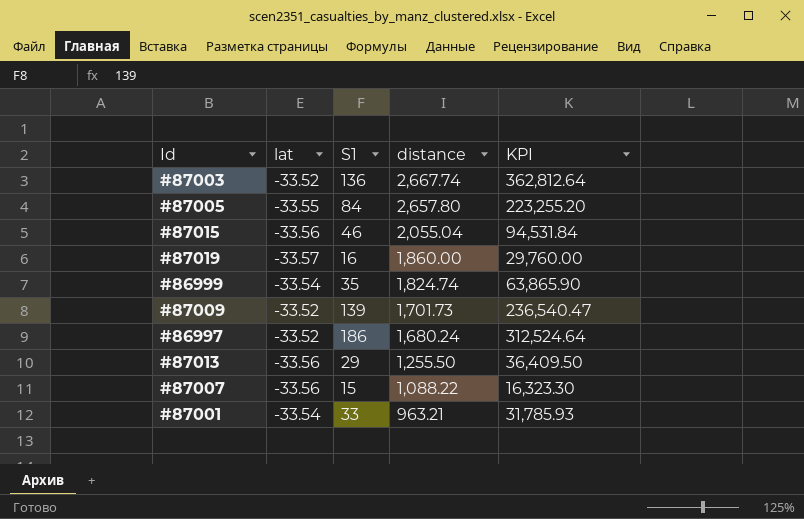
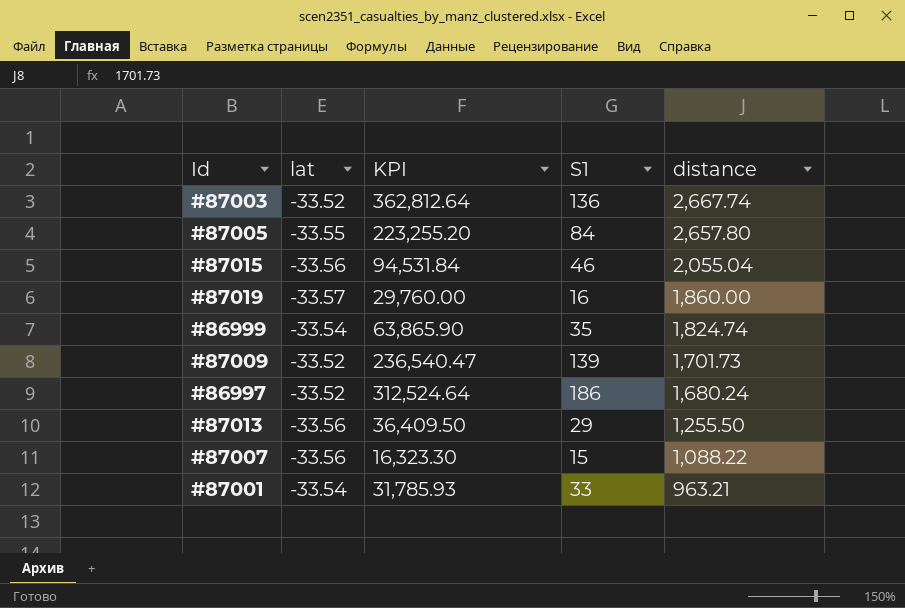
column KPI | position: 5 -> 3

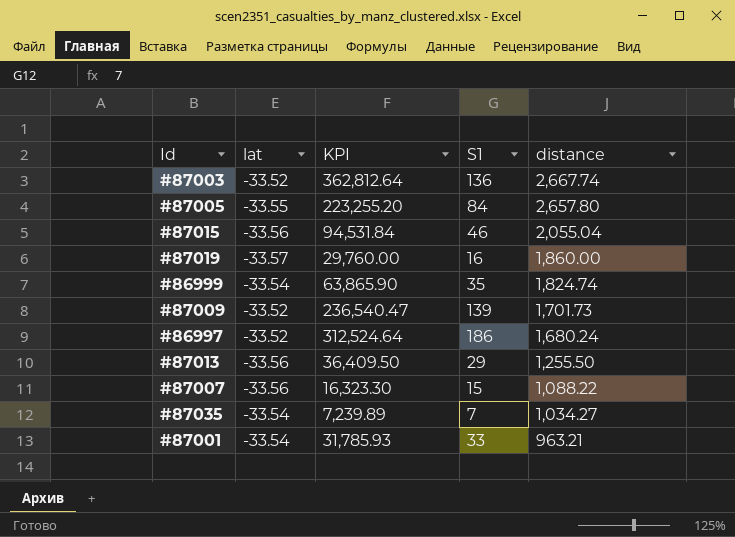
row #87035: none -> -33.54 | 7,239.89 | 7 | 1,034.27

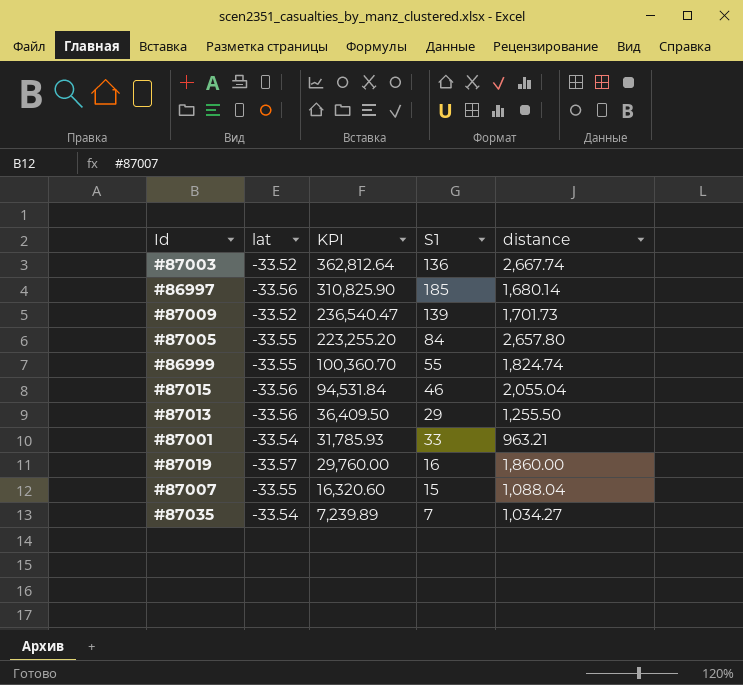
row order: distance descending -> KPI descending
#86997 | lat: -33.52 -> -33.56
#86997 | KPI: 312,524.64 -> 310,825.90
#86997 | S1: 186 -> 185
#86997 | distance: 1,680.24 -> 1,680.14
#86999 | lat: -33.54 -> -33.55
#86999 | KPI: 63,865.90 -> 100,360.70
#86999 | S1: 35 -> 55
#87007 | lat: -33.56 -> -33.55
#87007 | KPI: 16,323.30 -> 16,320.60
#87007 | distance: 1,088.22 -> 1,088.04

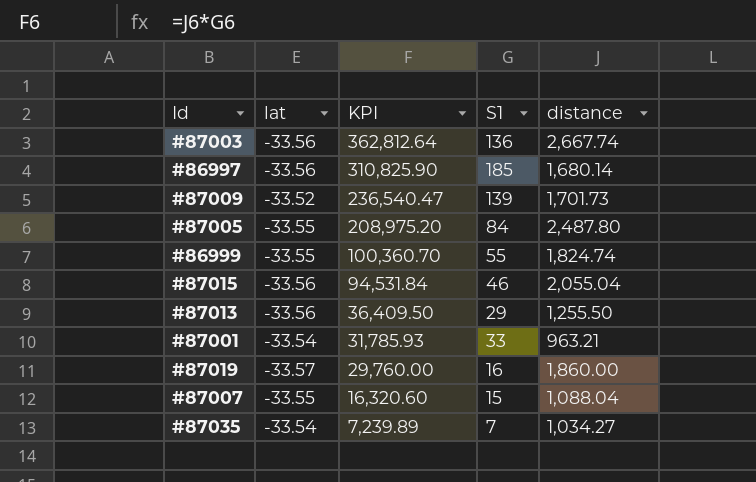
#87003 | lat: -33.52 -> -33.56
#87005 | KPI: 223,255.20 -> 208,975.20
#87005 | distance: 2,657.80 -> 2,487.80

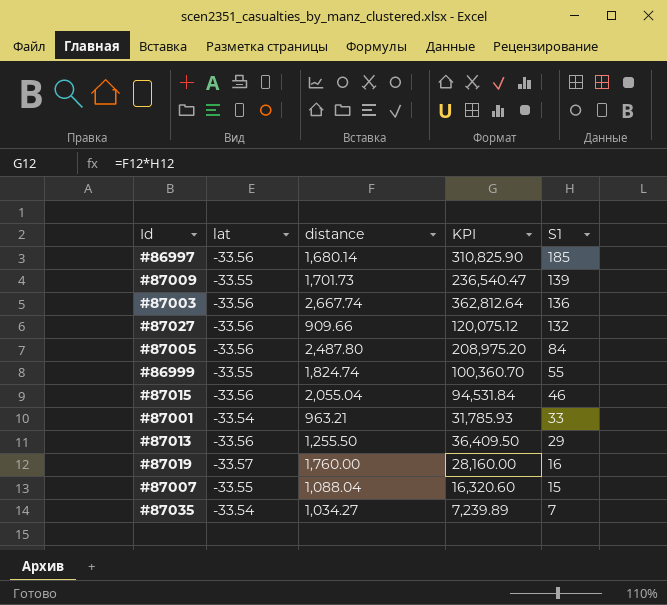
row order: KPI descending -> S1 descending
column distance | position: 5 -> 3
#87009 | lat: -33.52 -> -33.55
row #87027: none -> -33.56 | 909.66 | 120,075.12 | 132
#87005 | lat: -33.55 -> -33.56
#87019 | distance: 1,860.00 -> 1,760.00
#87019 | KPI: 29,760.00 -> 28,160.00

